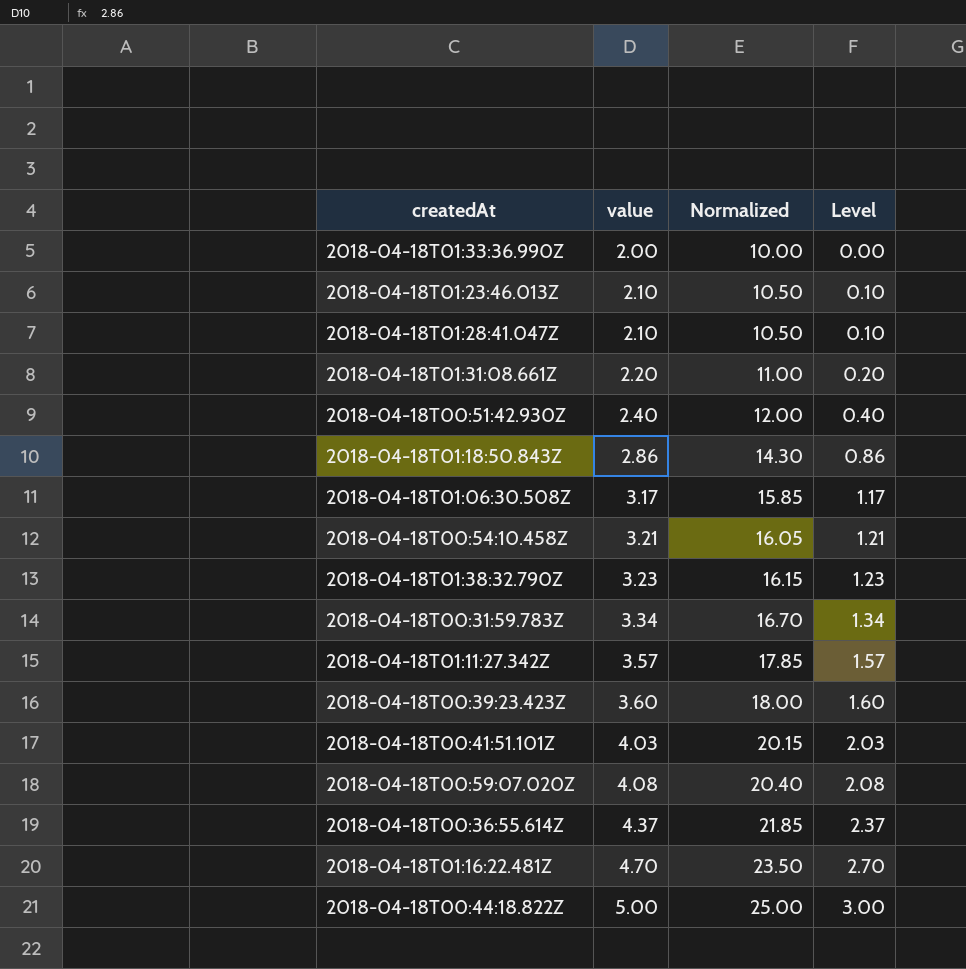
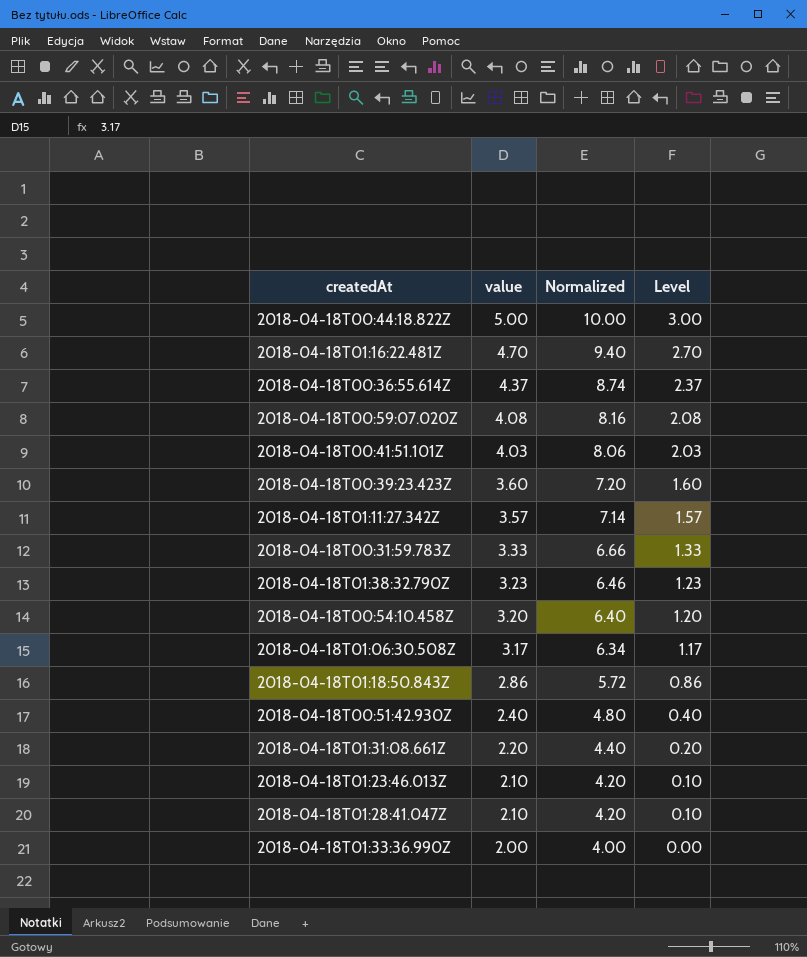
row order: value ascending -> value descending
column Normalized | formula: [value] * 5 -> [value] * 2
2018-04-18T00:31:59.783Z | value: 3.34 -> 3.33
2018-04-18T00:31:59.783Z | Level: 1.34 -> 1.33
2018-04-18T00:54:10.458Z | value: 3.21 -> 3.20
2018-04-18T00:54:10.458Z | Level: 1.21 -> 1.20

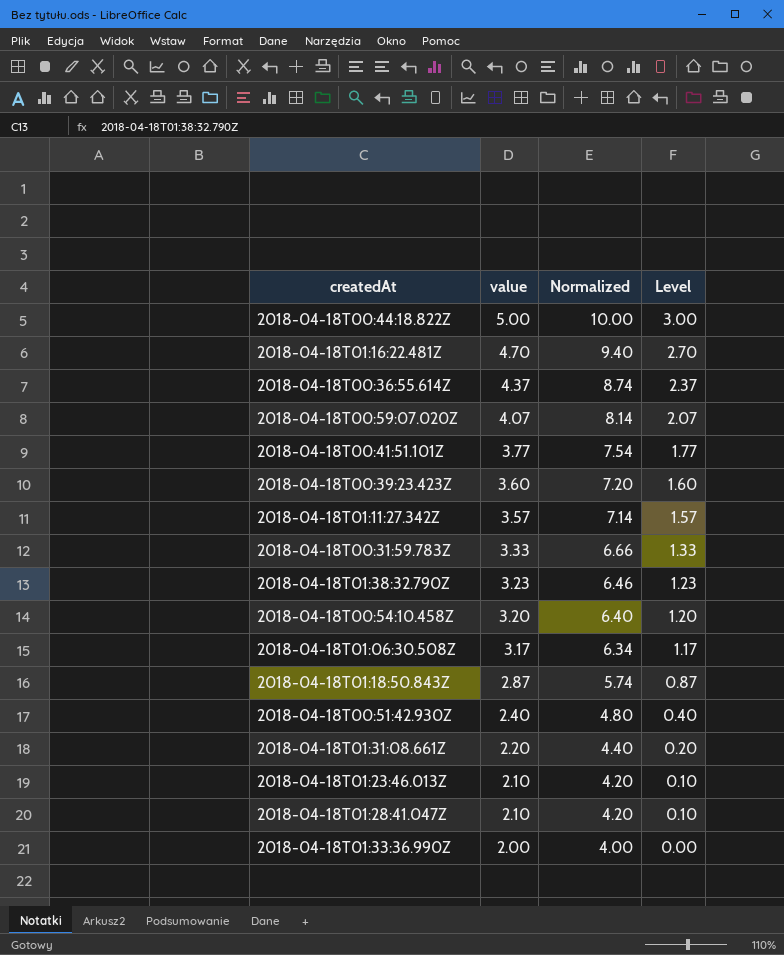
2018-04-18T00:59:07.020Z | value: 4.08 -> 4.07
2018-04-18T00:59:07.020Z | Normalized: 8.16 -> 8.14
2018-04-18T00:59:07.020Z | Level: 2.08 -> 2.07
2018-04-18T00:41:51.101Z | value: 4.03 -> 3.77
2018-04-18T00:41:51.101Z | Normalized: 8.06 -> 7.54
2018-04-18T00:41:51.101Z | Level: 2.03 -> 1.77
2018-04-18T01:18:50.843Z | value: 2.86 -> 2.87
2018-04-18T01:18:50.843Z | Normalized: 5.72 -> 5.74
2018-04-18T01:18:50.843Z | Level: 0.86 -> 0.87

